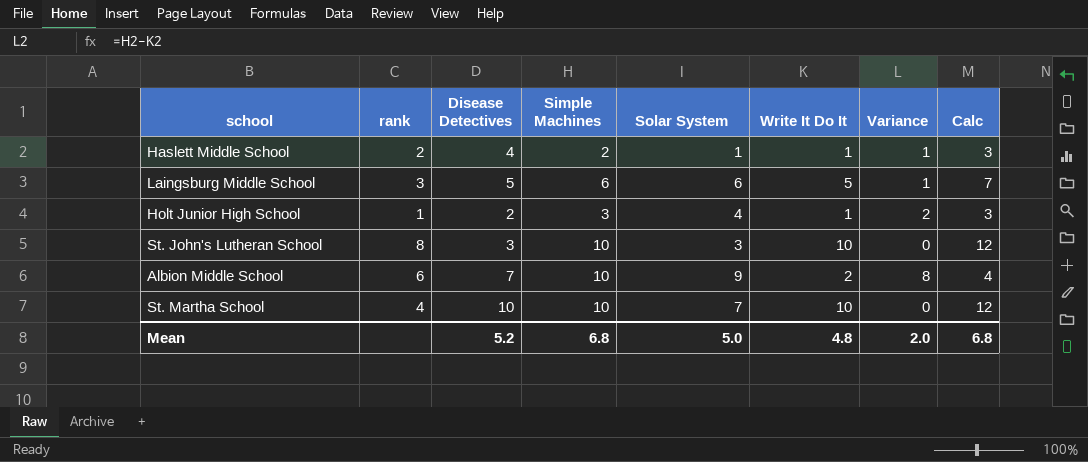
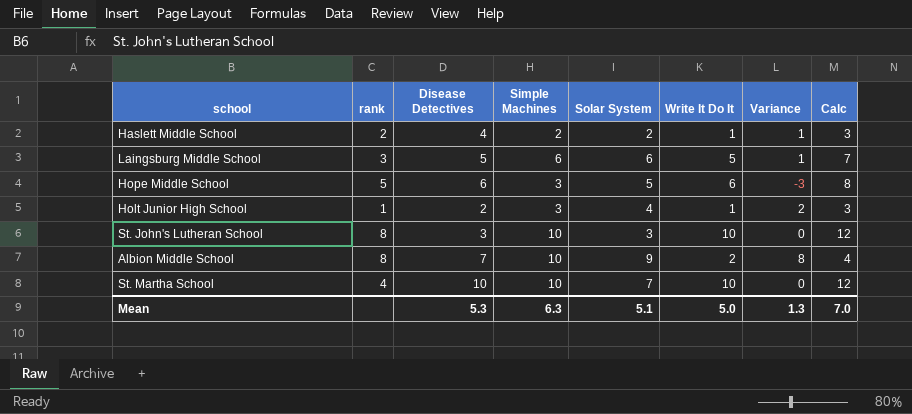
Haslett Middle School | Solar System: 1 -> 2
row Hope Middle School: none -> 5 | 6 | 3 | 5 | 6 | -3 | 8
Albion Middle School | rank: 6 -> 8
Mean | Disease Detectives: 5.2 -> 5.3
Mean | Simple Machines: 6.8 -> 6.3
Mean | Solar System: 5.0 -> 5.1
Mean | Write It Do It: 4.8 -> 5.0
Mean | Variance: 2.0 -> 1.3
Mean | Calc: 6.8 -> 7.0

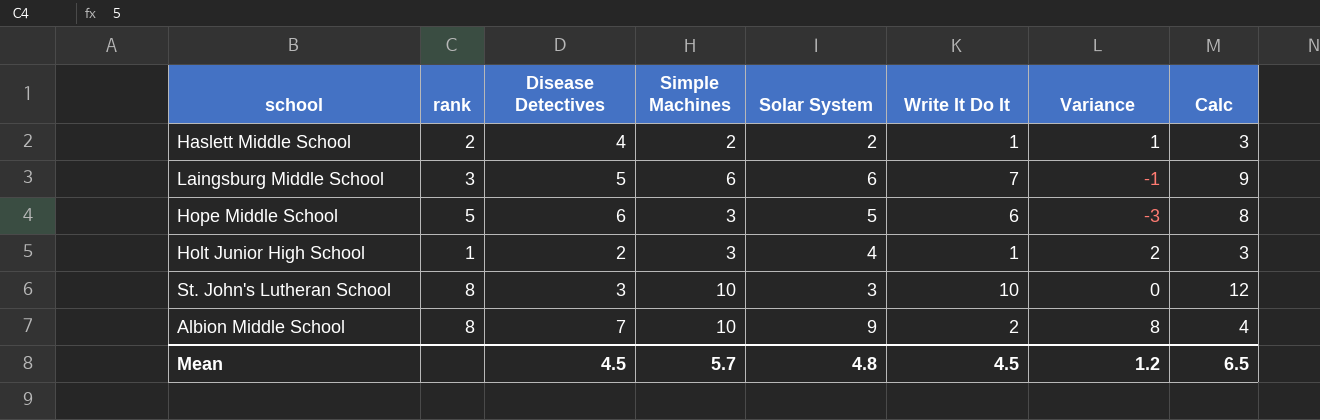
row St. Martha School: 4 | 10 | 10 | 7 | 10 | 0 | 12 -> none
Laingsburg Middle School | Write It Do It: 5 -> 7
Laingsburg Middle School | Variance: 1 -> -1
Laingsburg Middle School | Calc: 7 -> 9
Mean | Disease Detectives: 5.3 -> 4.5
Mean | Simple Machines: 6.3 -> 5.7
Mean | Solar System: 5.1 -> 4.8
Mean | Write It Do It: 5.0 -> 4.5
Mean | Variance: 1.3 -> 1.2
Mean | Calc: 7.0 -> 6.5

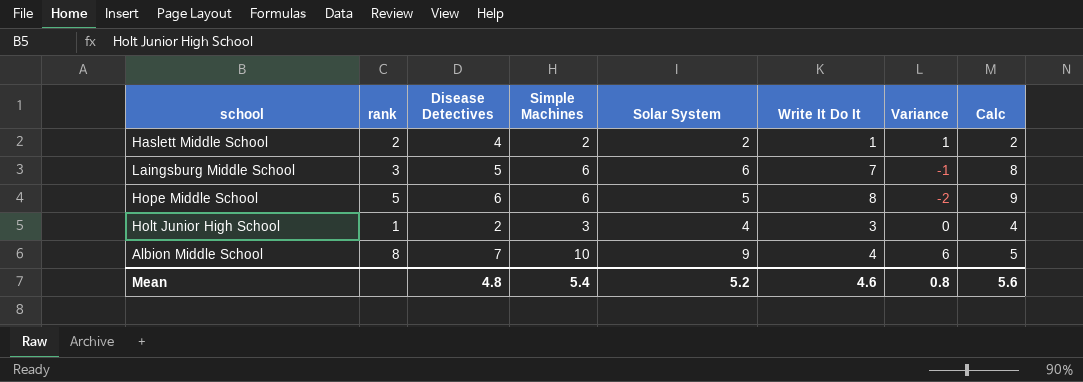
column Calc | formula: [Write It Do It] + 2 -> [Write It Do It] + 1
row St. John's Lutheran School: 8 | 3 | 10 | 3 | 10 | 0 | 12 -> none
Hope Middle School | Simple Machines: 3 -> 6
Hope Middle School | Write It Do It: 6 -> 8
Hope Middle School | Variance: -3 -> -2
Holt Junior High School | Write It Do It: 1 -> 3
Holt Junior High School | Variance: 2 -> 0
Albion Middle School | Write It Do It: 2 -> 4
Albion Middle School | Variance: 8 -> 6
Mean | Disease Detectives: 4.5 -> 4.8
Mean | Simple Machines: 5.7 -> 5.4
Mean | Solar System: 4.8 -> 5.2
Mean | Write It Do It: 4.5 -> 4.6
Mean | Variance: 1.2 -> 0.8
Mean | Calc: 6.5 -> 5.6

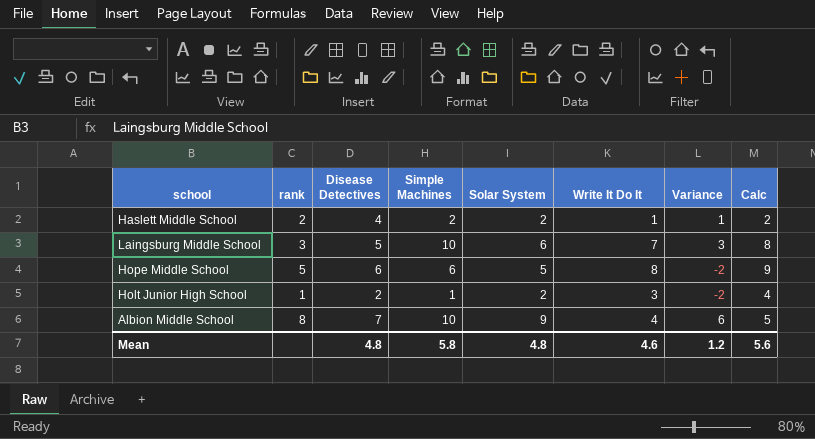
Laingsburg Middle School | Simple Machines: 6 -> 10
Laingsburg Middle School | Variance: -1 -> 3
Holt Junior High School | Simple Machines: 3 -> 1
Holt Junior High School | Solar System: 4 -> 2
Holt Junior High School | Variance: 0 -> -2
Mean | Simple Machines: 5.4 -> 5.8
Mean | Solar System: 5.2 -> 4.8
Mean | Variance: 0.8 -> 1.2

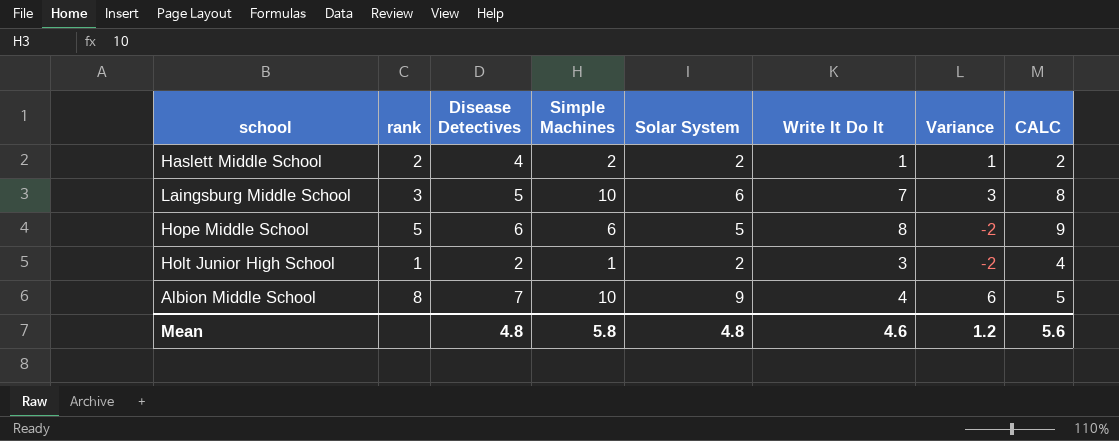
column name: Calc -> CALC

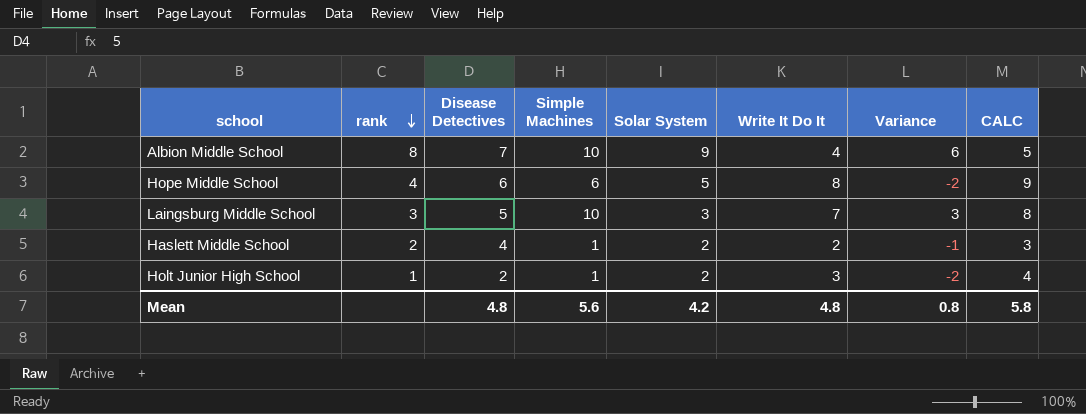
row order: none -> rank descending
Hope Middle School | rank: 5 -> 4
Laingsburg Middle School | Solar System: 6 -> 3
Haslett Middle School | Simple Machines: 2 -> 1
Haslett Middle School | Write It Do It: 1 -> 2
Haslett Middle School | Variance: 1 -> -1
Haslett Middle School | CALC: 2 -> 3
Mean | Simple Machines: 5.8 -> 5.6
Mean | Solar System: 4.8 -> 4.2
Mean | Write It Do It: 4.6 -> 4.8
Mean | Variance: 1.2 -> 0.8
Mean | CALC: 5.6 -> 5.8

